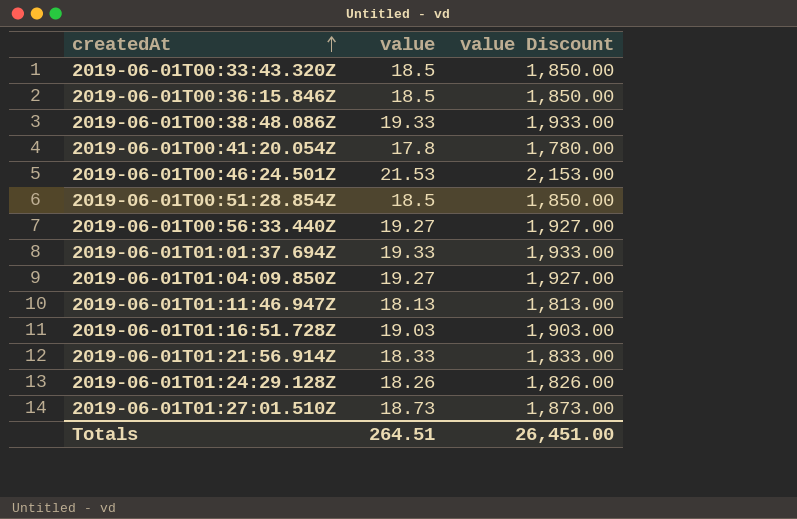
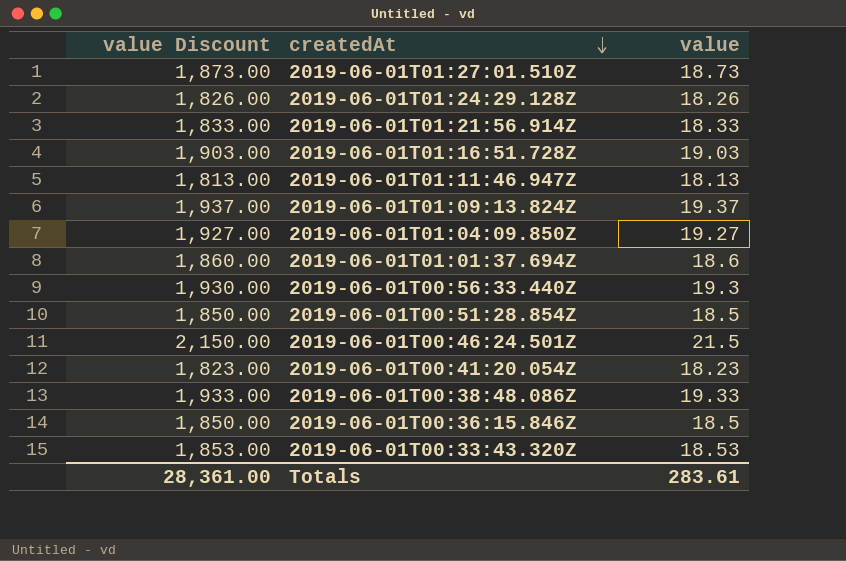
row order: createdAt ascending -> createdAt descending
column value Discount | position: 3 -> 1
row 2019-06-01T01:09:13.824Z: none -> 1,937.00 | 19.37
2019-06-01T01:01:37.694Z | value Discount: 1,933.00 -> 1,860.00
2019-06-01T01:01:37.694Z | value: 19.33 -> 18.6
2019-06-01T00:56:33.440Z | value Discount: 1,927.00 -> 1,930.00
2019-06-01T00:56:33.440Z | value: 19.27 -> 19.3
2019-06-01T00:46:24.501Z | value Discount: 2,153.00 -> 2,150.00
2019-06-01T00:46:24.501Z | value: 21.53 -> 21.5
2019-06-01T00:41:20.054Z | value Discount: 1,780.00 -> 1,823.00
2019-06-01T00:41:20.054Z | value: 17.8 -> 18.23
2019-06-01T00:33:43.320Z | value Discount: 1,850.00 -> 1,853.00
2019-06-01T00:33:43.320Z | value: 18.5 -> 18.53
Totals | value Discount: 26,451.00 -> 28,361.00
Totals | value: 264.51 -> 283.61

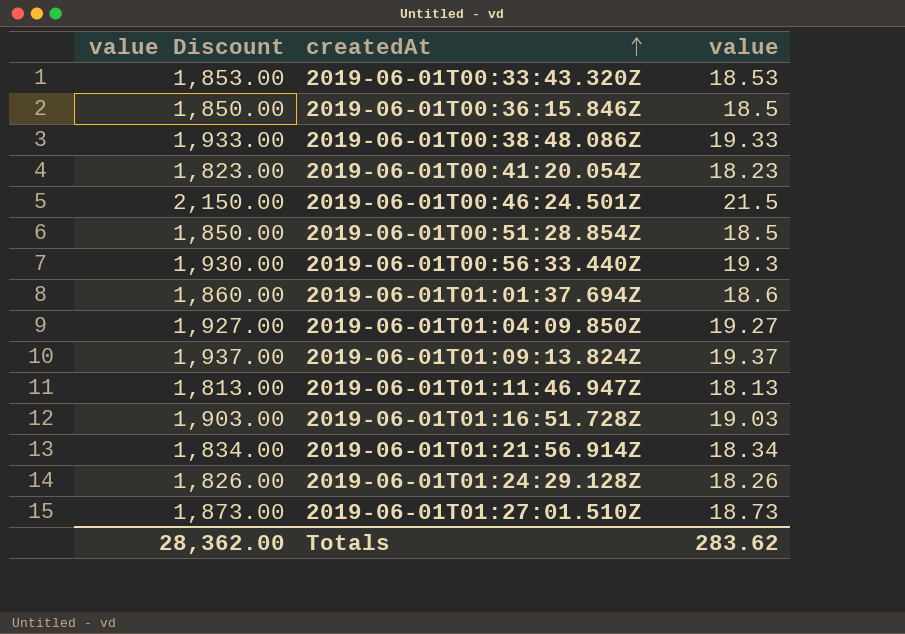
row order: createdAt descending -> createdAt ascending
2019-06-01T01:21:56.914Z | value Discount: 1,833.00 -> 1,834.00
2019-06-01T01:21:56.914Z | value: 18.33 -> 18.34
Totals | value Discount: 28,361.00 -> 28,362.00
Totals | value: 283.61 -> 283.62

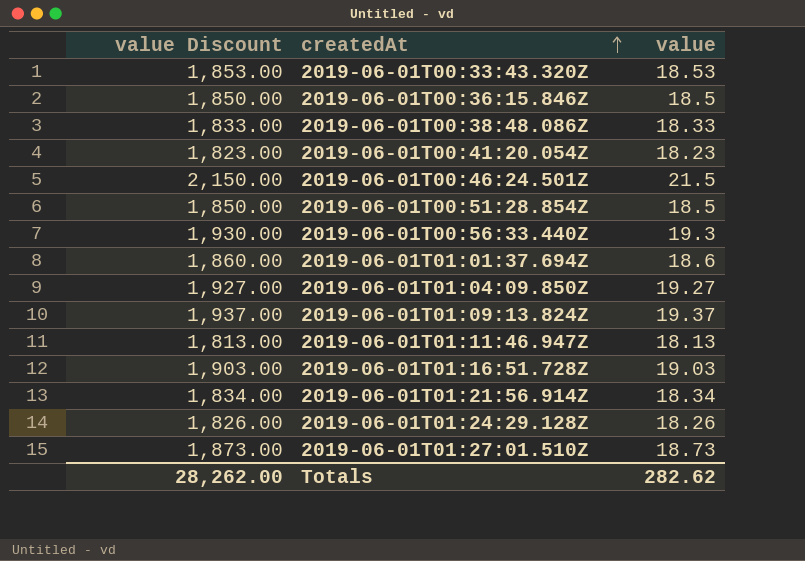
2019-06-01T00:38:48.086Z | value Discount: 1,933.00 -> 1,833.00
2019-06-01T00:38:48.086Z | value: 19.33 -> 18.33
Totals | value Discount: 28,362.00 -> 28,262.00
Totals | value: 283.62 -> 282.62

